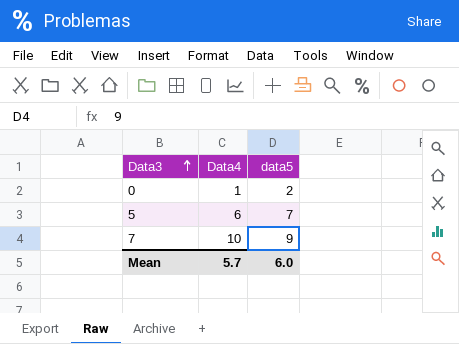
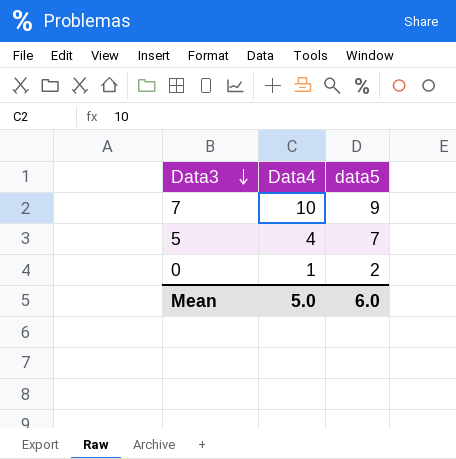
row order: Data3 ascending -> Data3 descending
5 | Data4: 6 -> 4
Mean | Data4: 5.7 -> 5.0

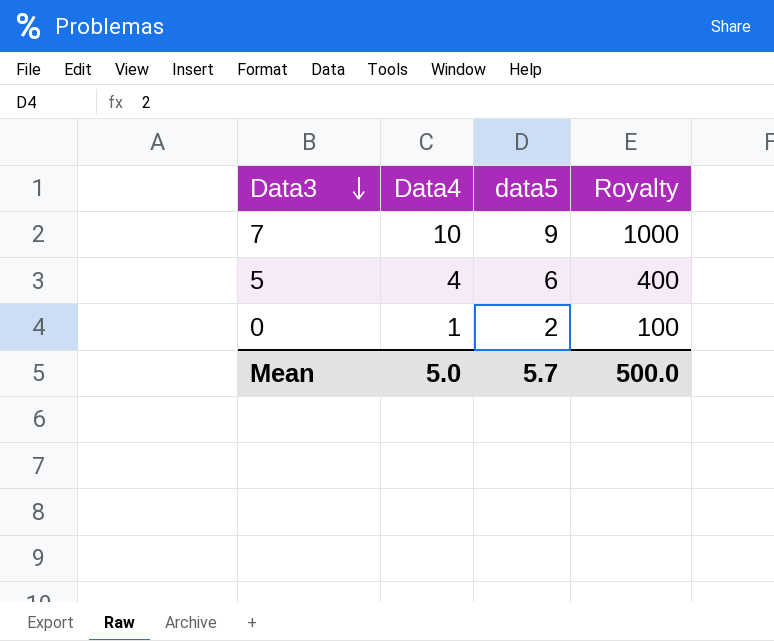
column Royalty | formula: none -> [Data4] * 100
5 | data5: 7 -> 6
Mean | data5: 6.0 -> 5.7

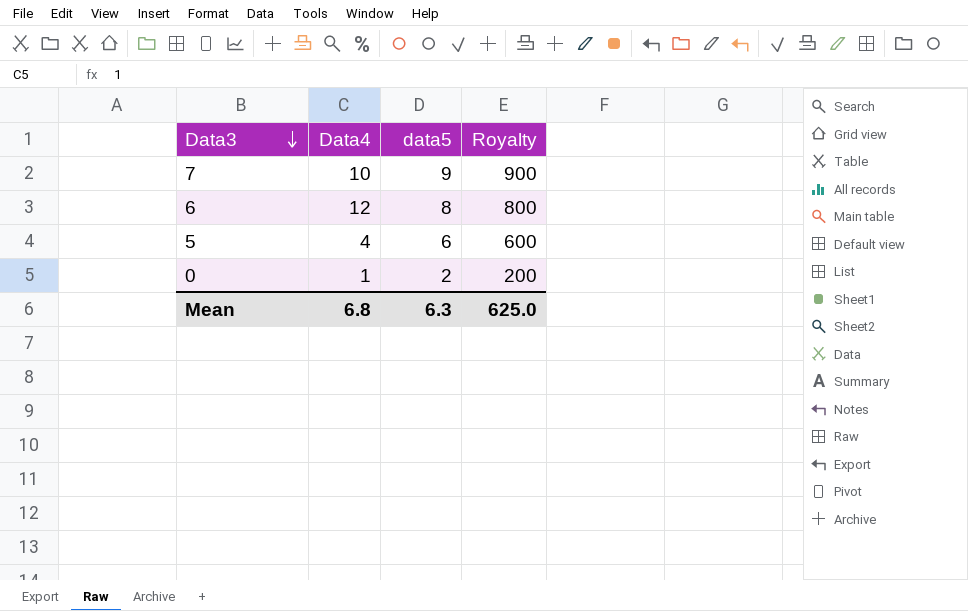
column Royalty | formula: [Data4] * 100 -> [data5] * 100
row 6: none -> 12 | 8 | 800
Mean | Data4: 5.0 -> 6.8
Mean | data5: 5.7 -> 6.3
Mean | Royalty: 500.0 -> 625.0

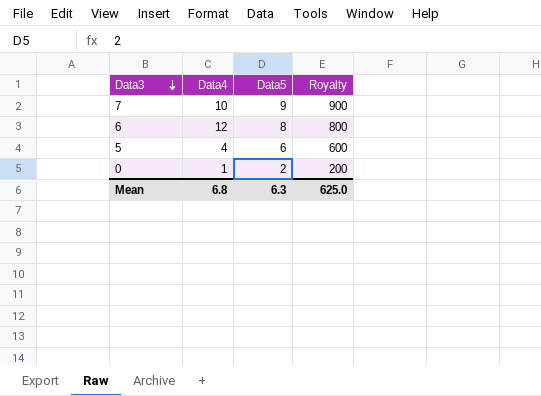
column name: data5 -> Data5

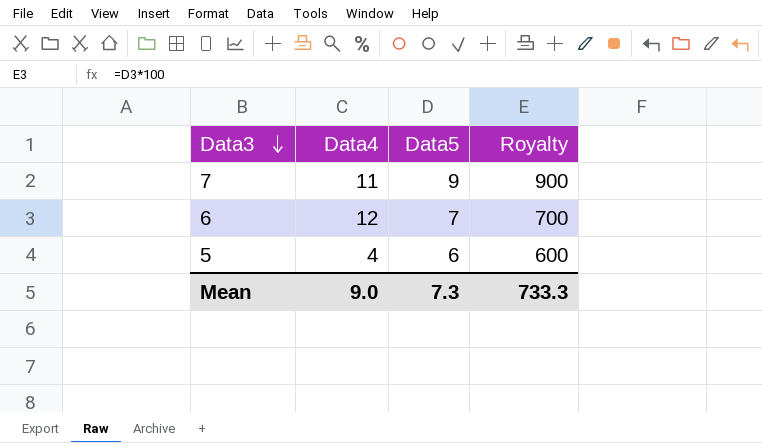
row 0: 1 | 2 | 200 -> none
7 | Data4: 10 -> 11
6 | Data5: 8 -> 7
6 | Royalty: 800 -> 700
Mean | Data4: 6.8 -> 9.0
Mean | Data5: 6.3 -> 7.3
Mean | Royalty: 625.0 -> 733.3

